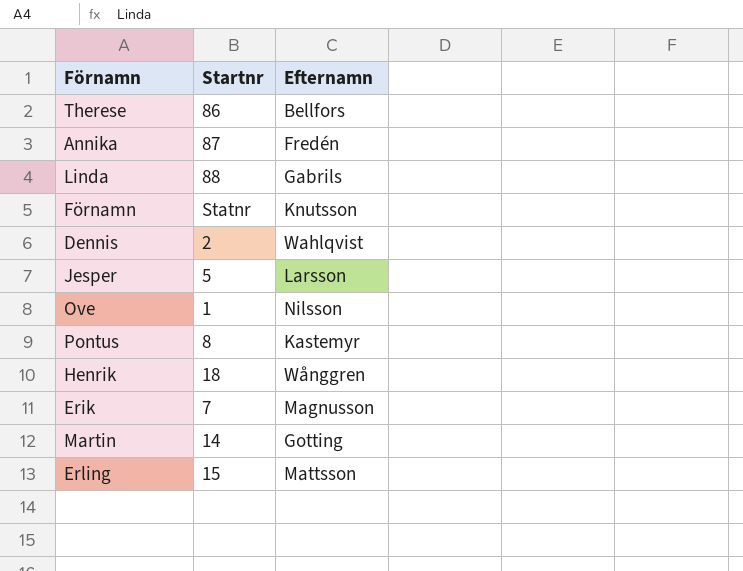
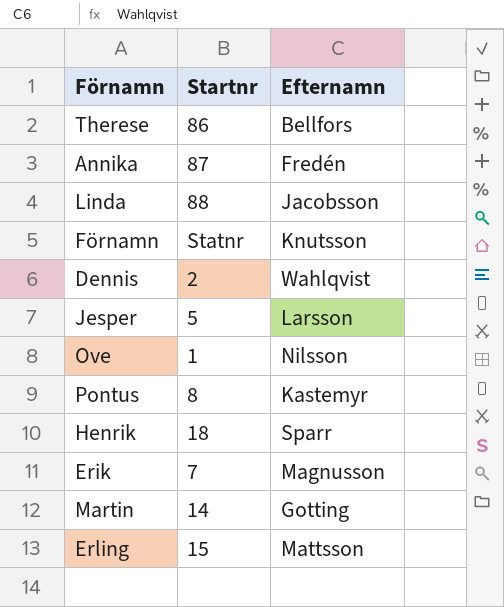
Linda | Efternamn: Gabrils -> Jacobsson
Henrik | Efternamn: Wånggren -> Sparr

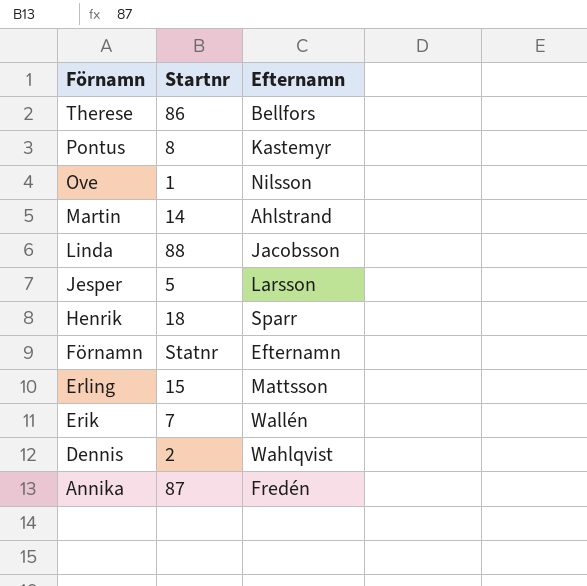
row order: none -> Förnamn descending
Martin | Efternamn: Gotting -> Ahlstrand
Förnamn | Efternamn: Knutsson -> Efternamn
Erik | Efternamn: Magnusson -> Wallén

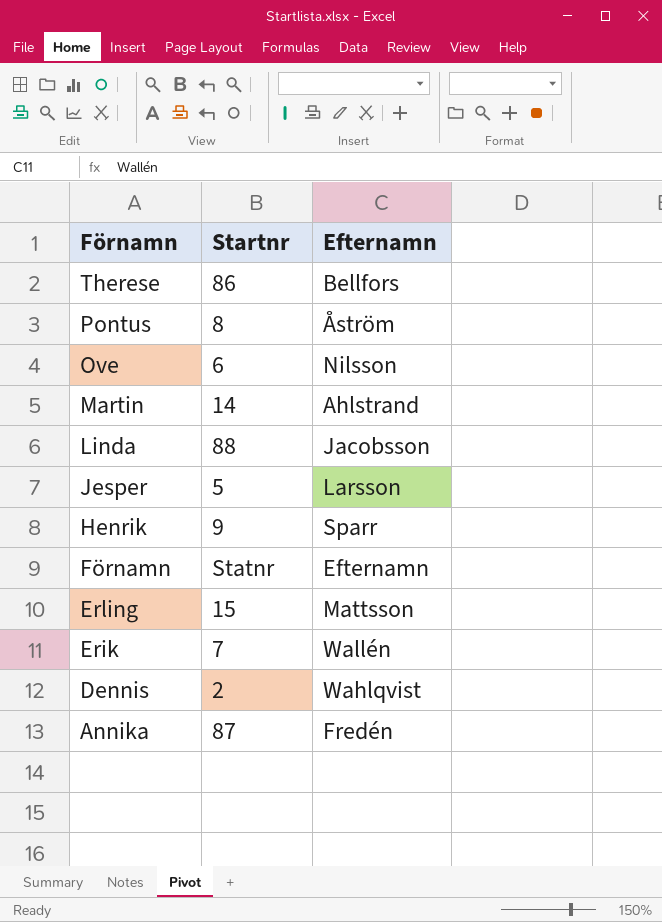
Pontus | Efternamn: Kastemyr -> Åström
Ove | Startnr: 1 -> 6
Henrik | Startnr: 18 -> 9

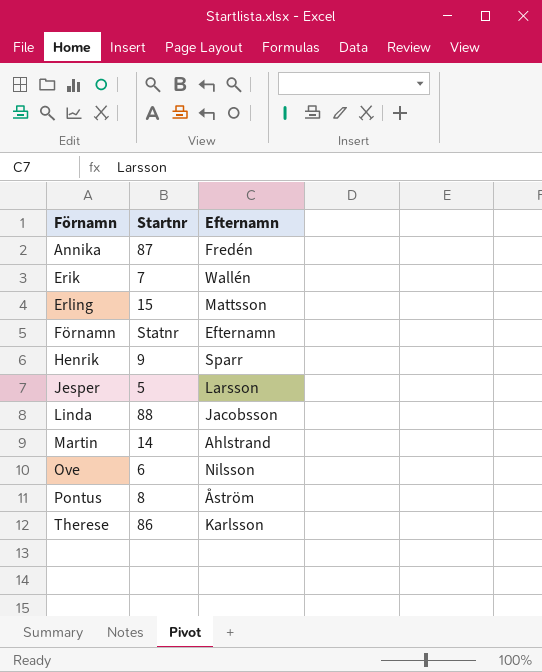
row order: Förnamn descending -> Förnamn ascending
row Dennis: 2 | Wahlqvist -> none
Therese | Efternamn: Bellfors -> Karlsson

